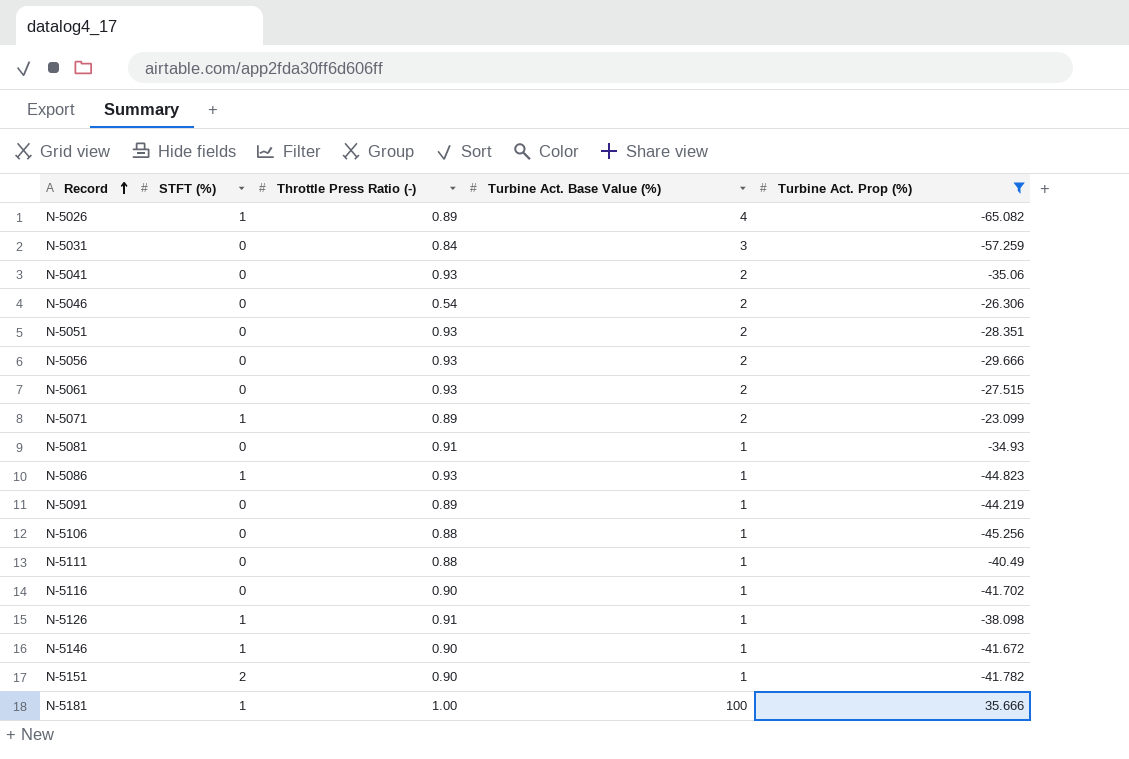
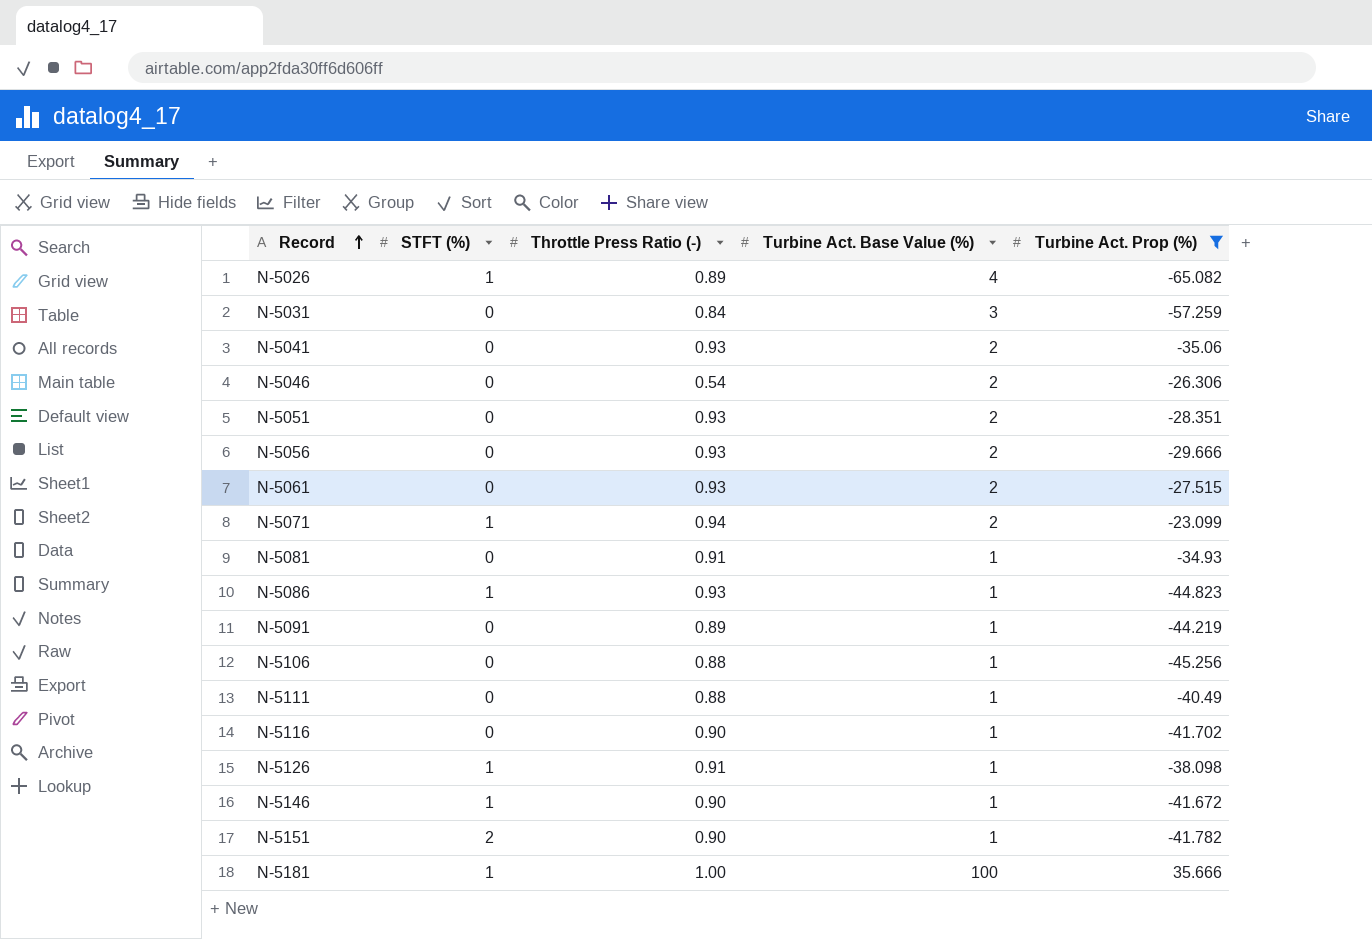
N-5071 | Throttle Press Ratio (-): 0.89 -> 0.94

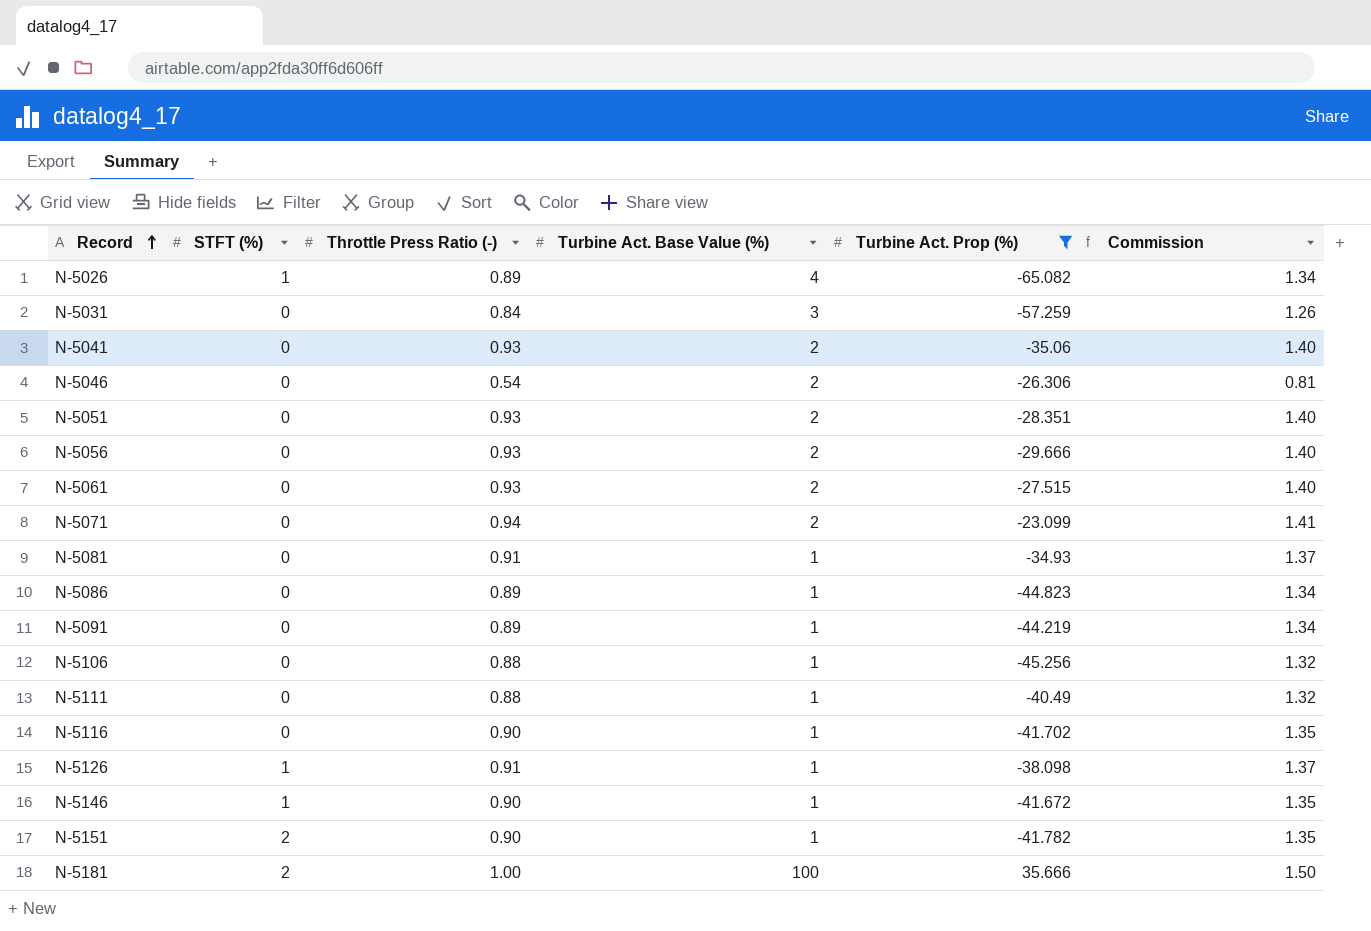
column Commission | formula: none -> [Throttle Press Ratio (-)] * 1.5
N-5071 | STFT (%): 1 -> 0
N-5086 | STFT (%): 1 -> 0
N-5086 | Throttle Press Ratio (-): 0.93 -> 0.89
N-5181 | STFT (%): 1 -> 2

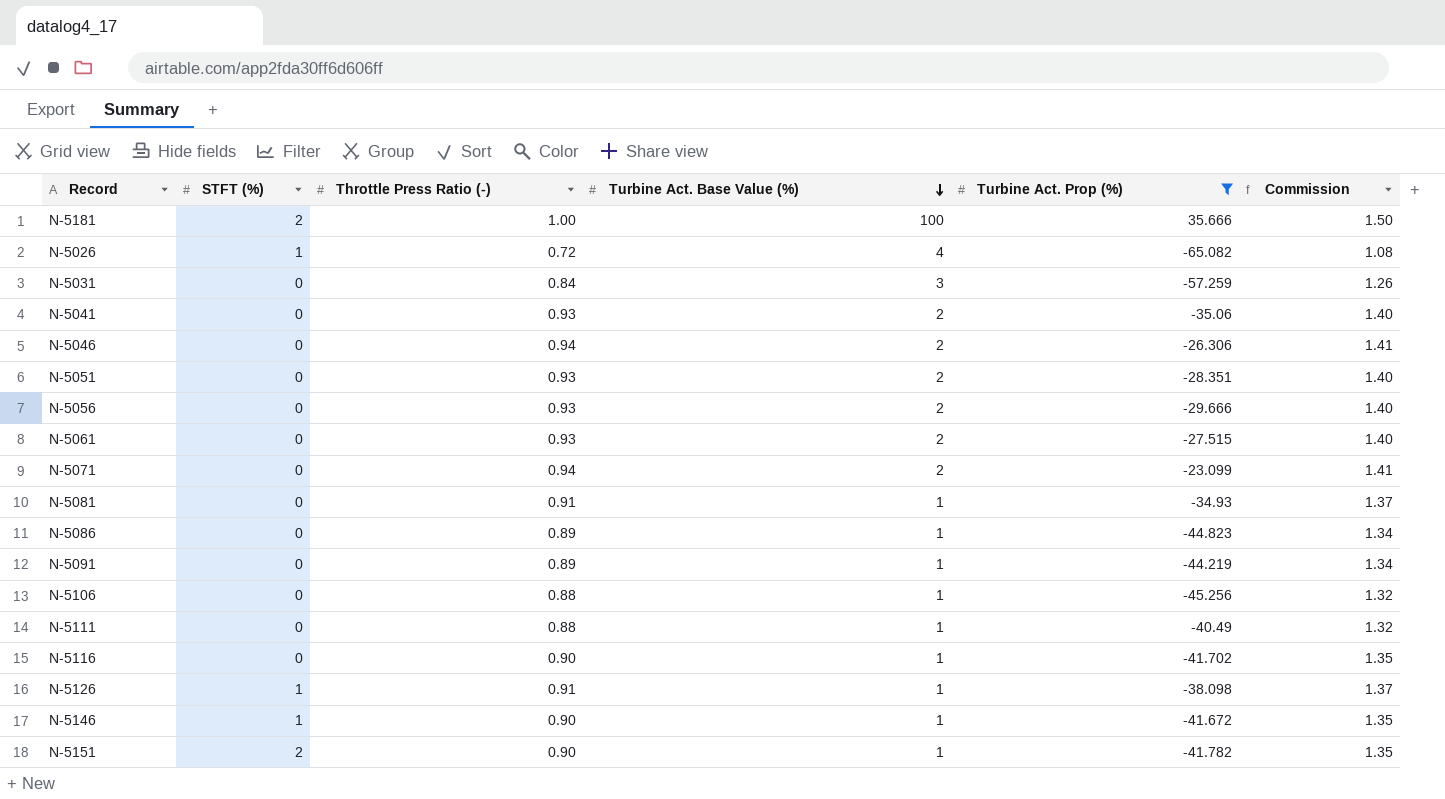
row order: Record ascending -> Turbine Act. Base Value (%) descending
N-5026 | Throttle Press Ratio (-): 0.89 -> 0.72
N-5026 | Commission: 1.34 -> 1.08
N-5046 | Throttle Press Ratio (-): 0.54 -> 0.94
N-5046 | Commission: 0.81 -> 1.41

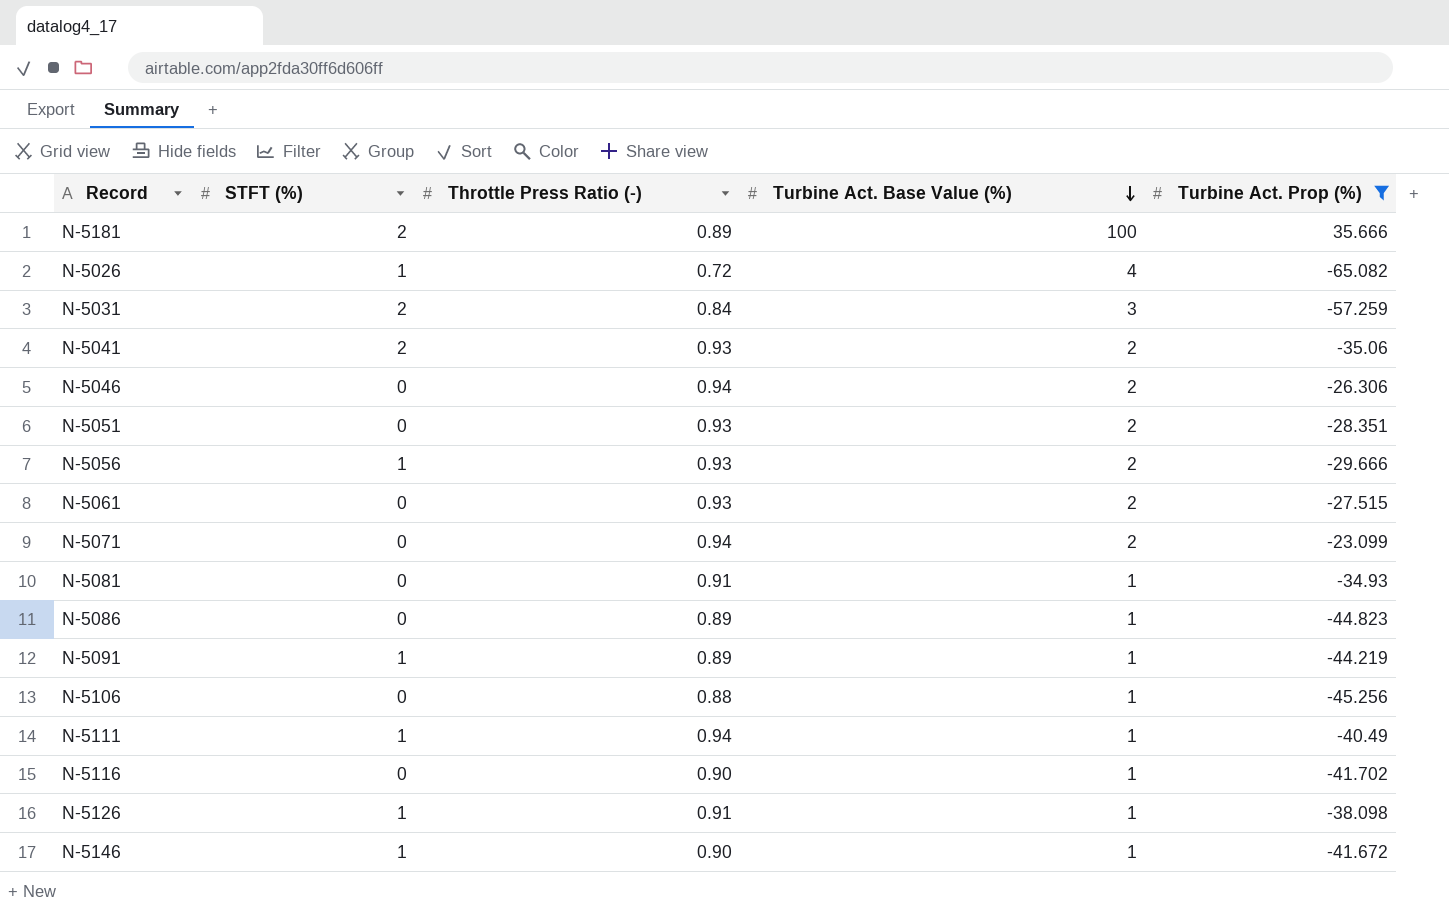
column Commission | formula: [Throttle Press Ratio (-)] * 1.5 -> none
row N-5151: 2 | 0.90 | 1 | -41.782 | 1.35 -> none
N-5181 | Throttle Press Ratio (-): 1.00 -> 0.89
N-5031 | STFT (%): 0 -> 2
N-5041 | STFT (%): 0 -> 2
N-5056 | STFT (%): 0 -> 1
N-5091 | STFT (%): 0 -> 1
N-5111 | STFT (%): 0 -> 1
N-5111 | Throttle Press Ratio (-): 0.88 -> 0.94

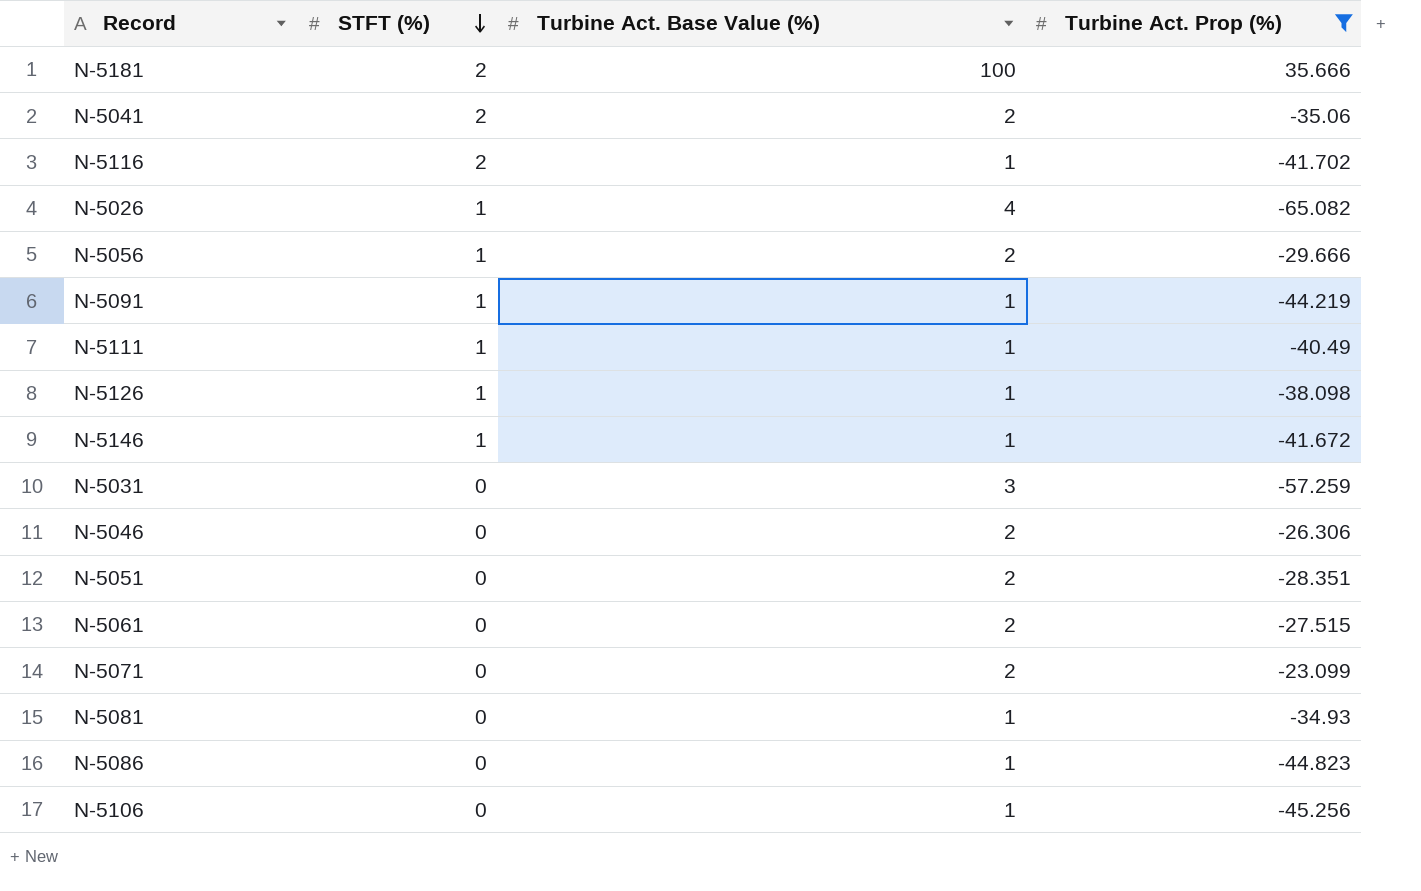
row order: Turbine Act. Base Value (%) descending -> STFT (%) descending
column Throttle Press Ratio (-) | position: 3 -> none
N-5116 | STFT (%): 0 -> 2
N-5031 | STFT (%): 2 -> 0

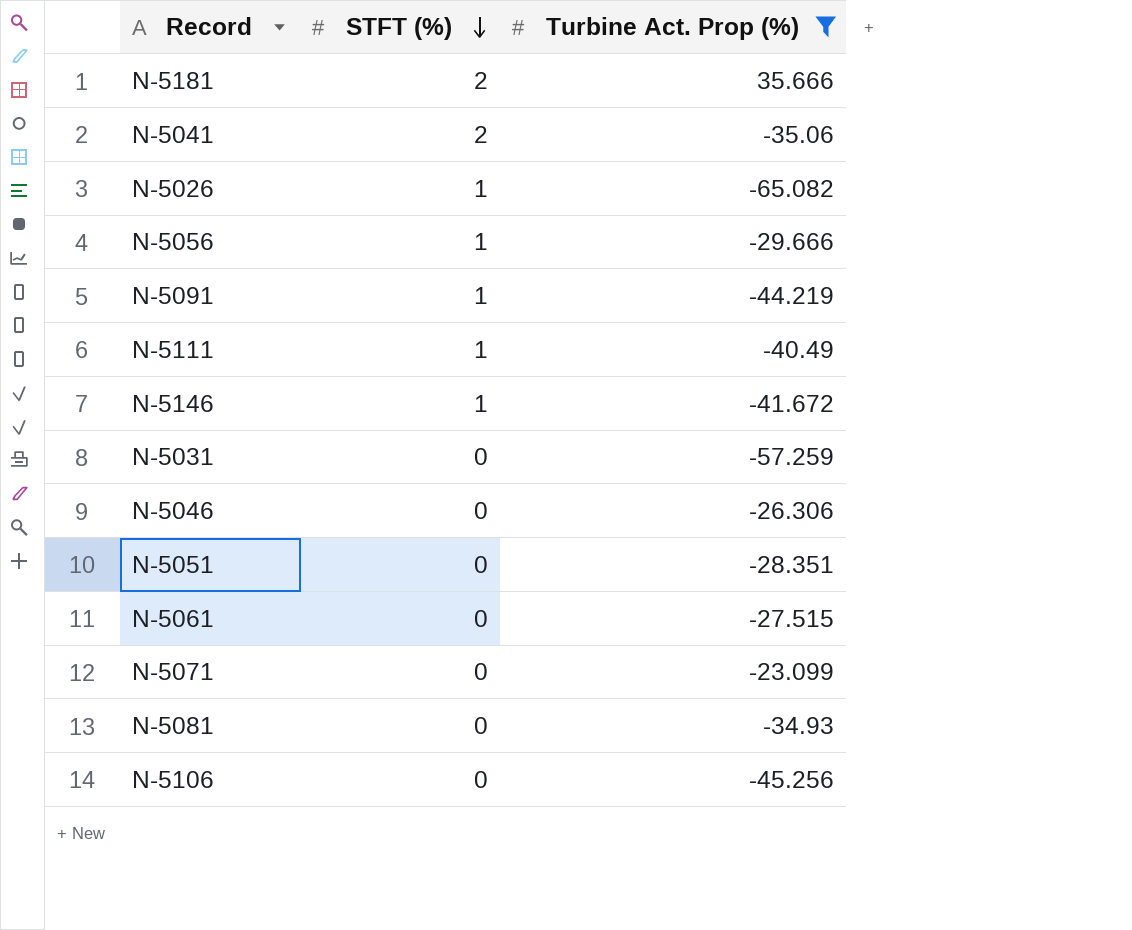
column Turbine Act. Base Value (%) | position: 3 -> none
row N-5116: 2 | 1 | -41.702 -> none
row N-5126: 1 | 1 | -38.098 -> none
row N-5086: 0 | 1 | -44.823 -> none

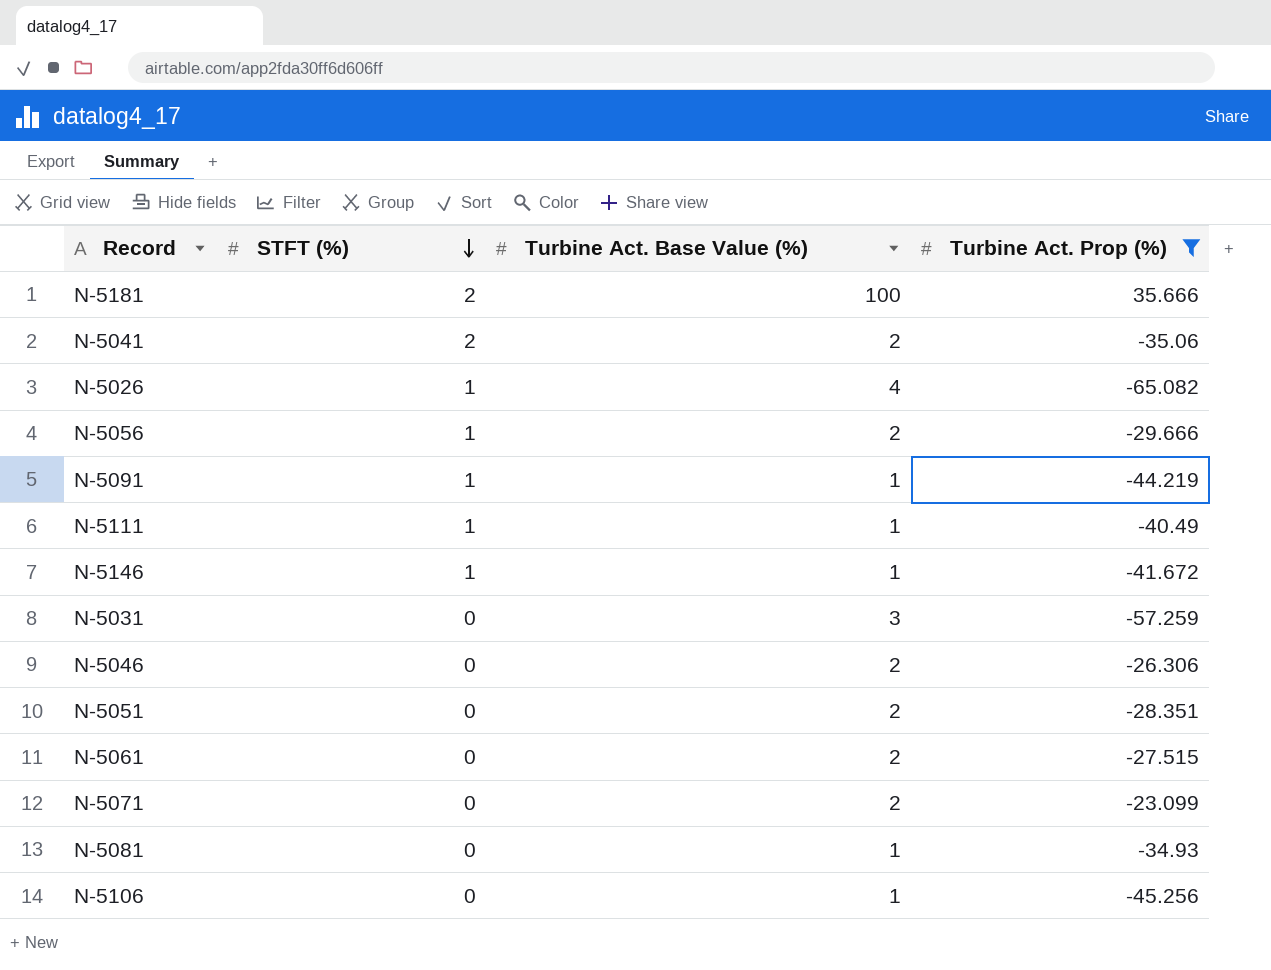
column Turbine Act. Base Value (%) | position: none -> 3

